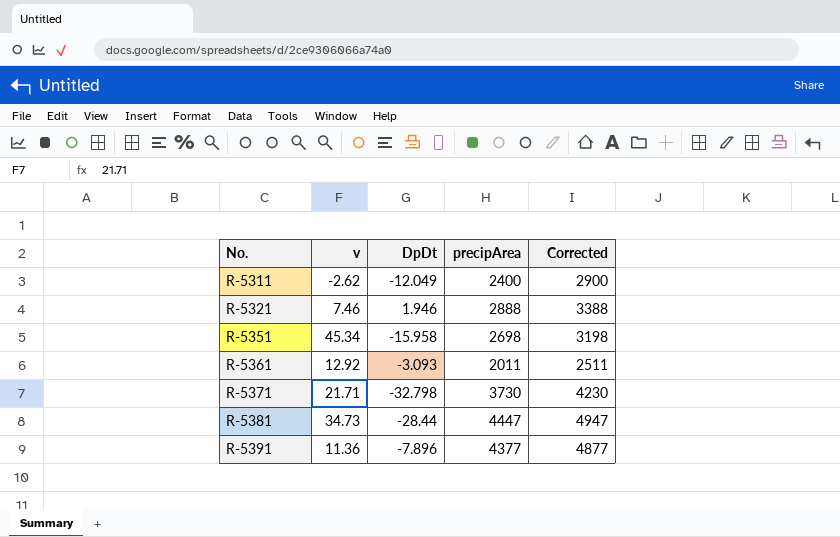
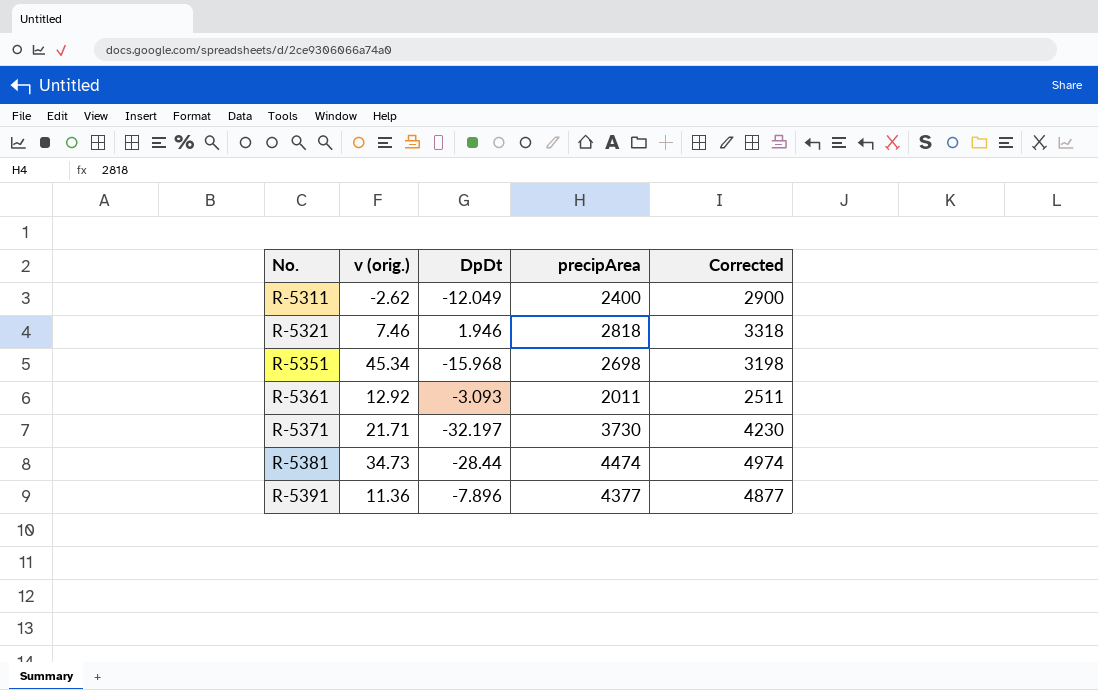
column name: v -> v (orig.)
R-5321 | precipArea: 2888 -> 2818
R-5321 | Corrected: 3388 -> 3318
R-5351 | DpDt: -15.958 -> -15.968
R-5371 | DpDt: -32.798 -> -32.197
R-5381 | precipArea: 4447 -> 4474
R-5381 | Corrected: 4947 -> 4974

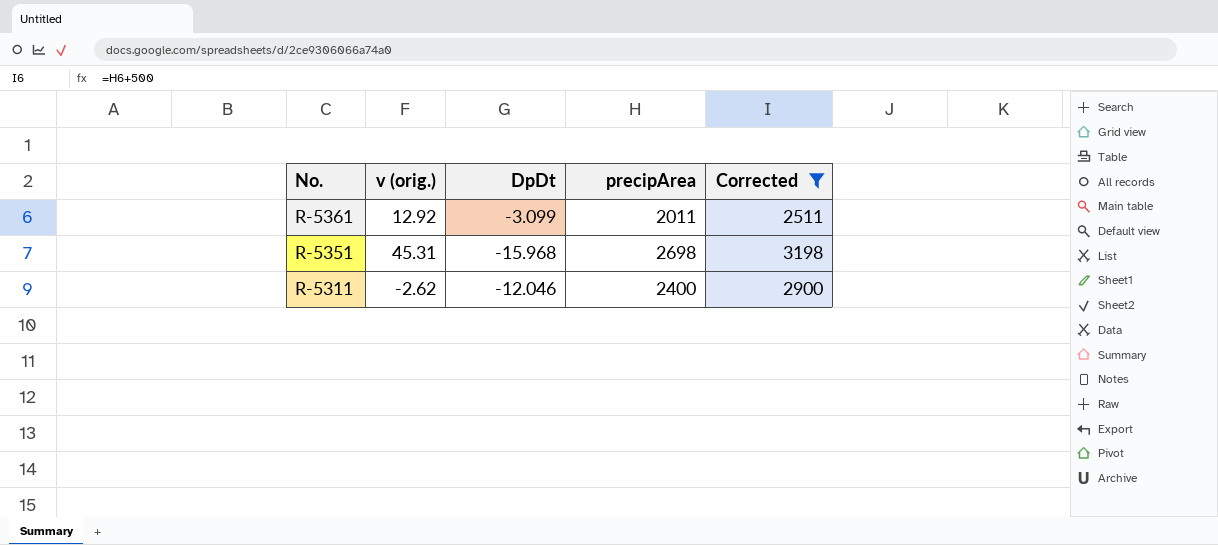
filter: none -> Corrected <= 3198
row order: No. ascending -> No. descending
R-5361 | DpDt: -3.093 -> -3.099
R-5351 | v (orig.): 45.34 -> 45.31
R-5311 | DpDt: -12.049 -> -12.046

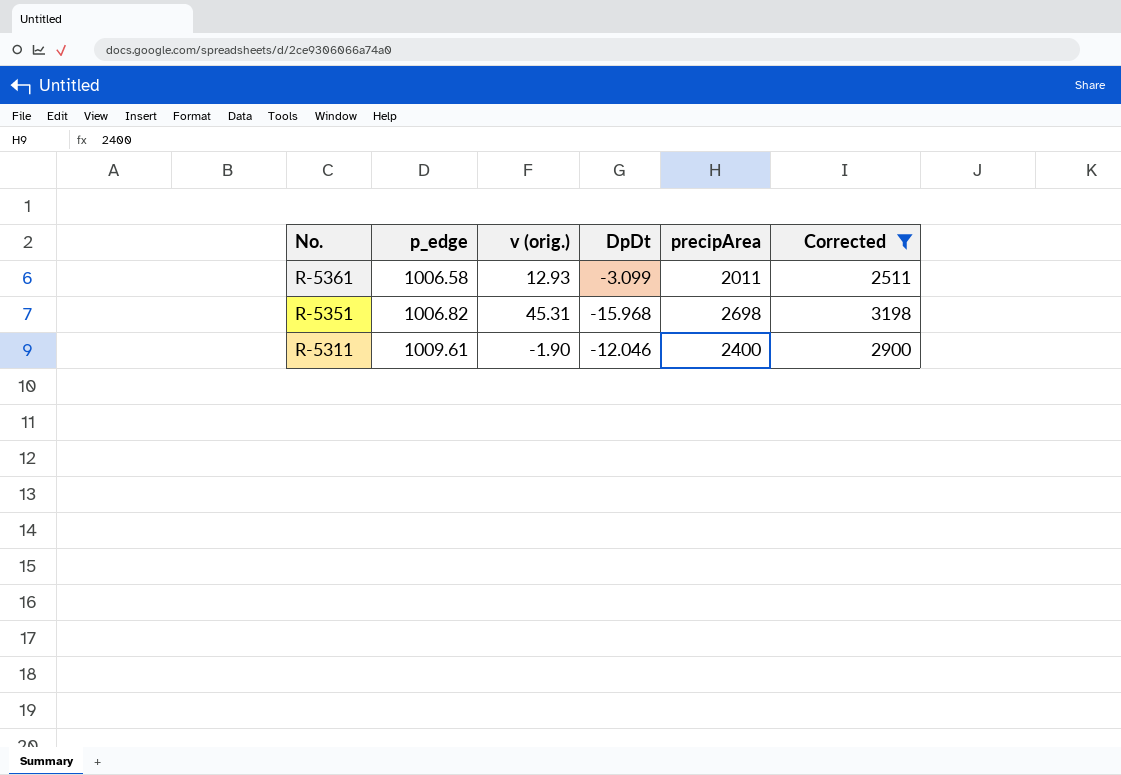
column p_edge | position: none -> 2
R-5361 | v (orig.): 12.92 -> 12.93
R-5311 | v (orig.): -2.62 -> -1.90

